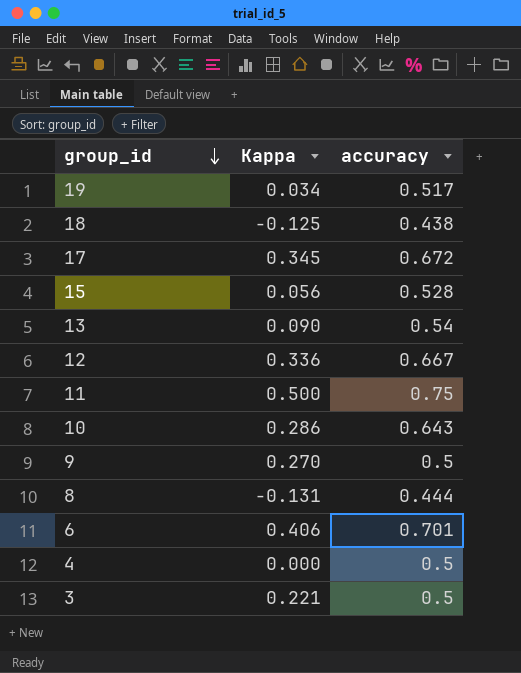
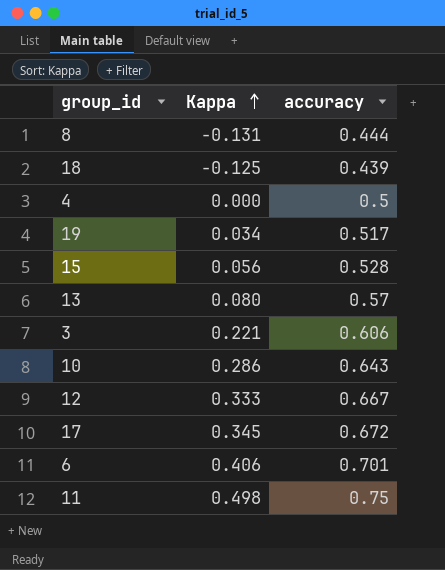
row order: group_id descending -> Kappa ascending
row 9: 0.270 | 0.5 -> none
18 | accuracy: 0.438 -> 0.439
13 | Kappa: 0.090 -> 0.080
13 | accuracy: 0.54 -> 0.57
3 | accuracy: 0.5 -> 0.606
12 | Kappa: 0.336 -> 0.333
11 | Kappa: 0.500 -> 0.498

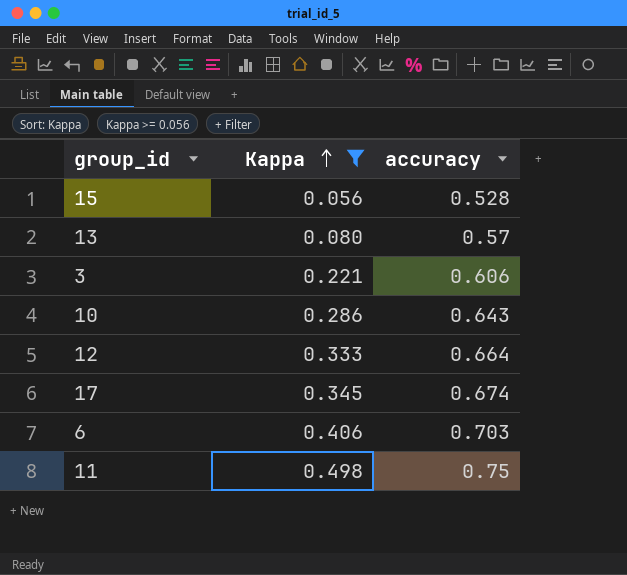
filter: none -> Kappa >= 0.056
12 | accuracy: 0.667 -> 0.664
17 | accuracy: 0.672 -> 0.674
6 | accuracy: 0.701 -> 0.703

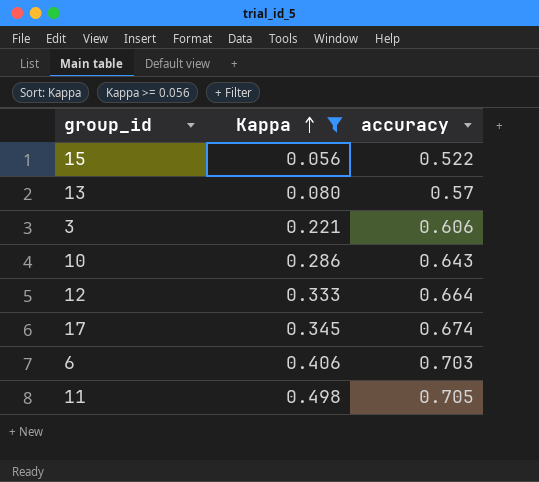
15 | accuracy: 0.528 -> 0.522
11 | accuracy: 0.75 -> 0.705

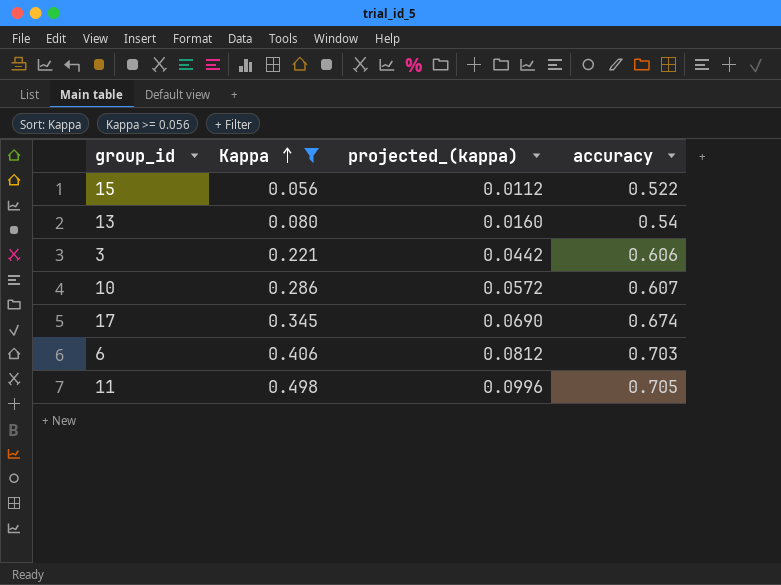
column projected_(kappa) | formula: none -> [Kappa] * 0.2
row 12: 0.333 | 0.664 -> none
13 | accuracy: 0.57 -> 0.54
10 | accuracy: 0.643 -> 0.607

